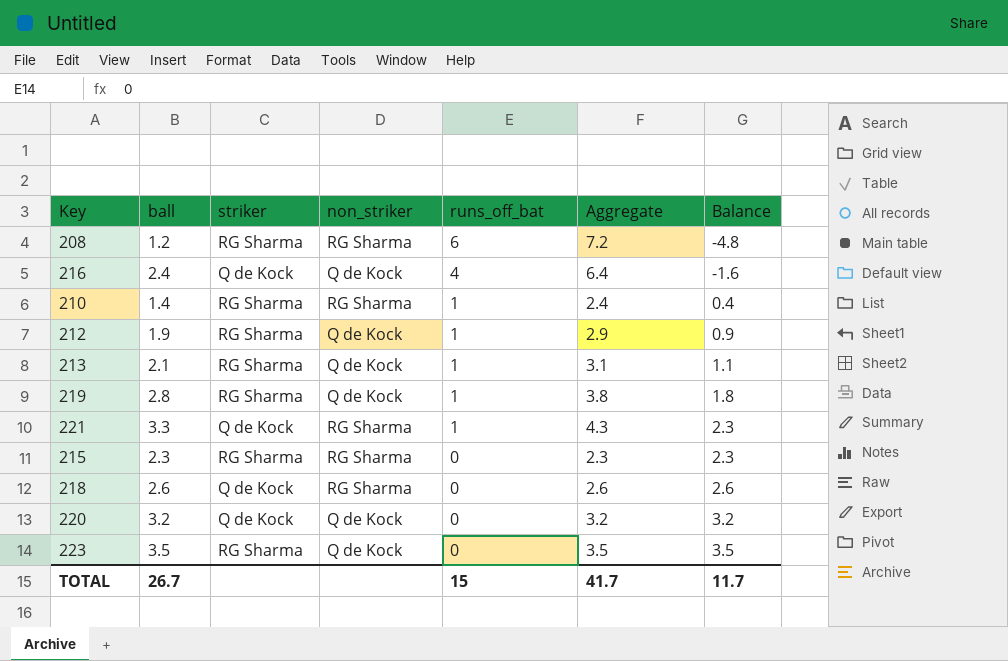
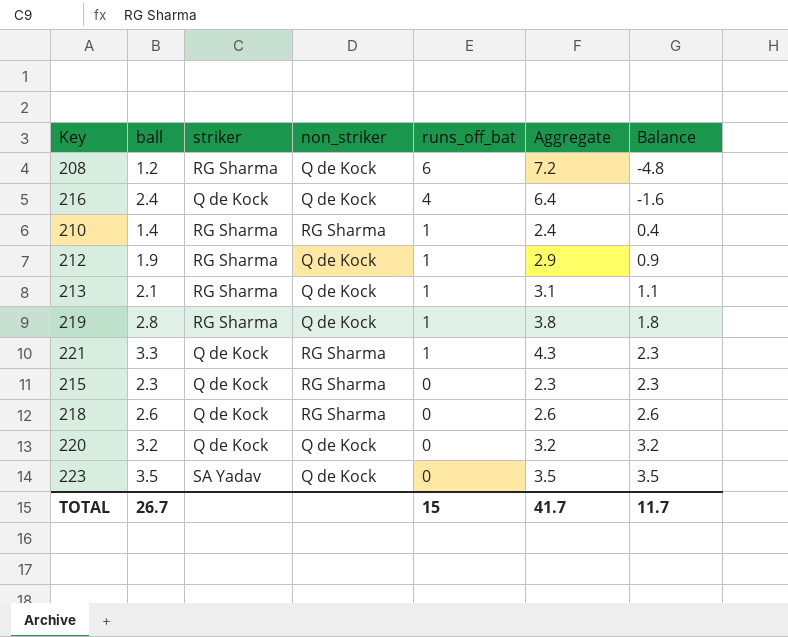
208 | non_striker: RG Sharma -> Q de Kock
215 | striker: RG Sharma -> Q de Kock
223 | striker: RG Sharma -> SA Yadav

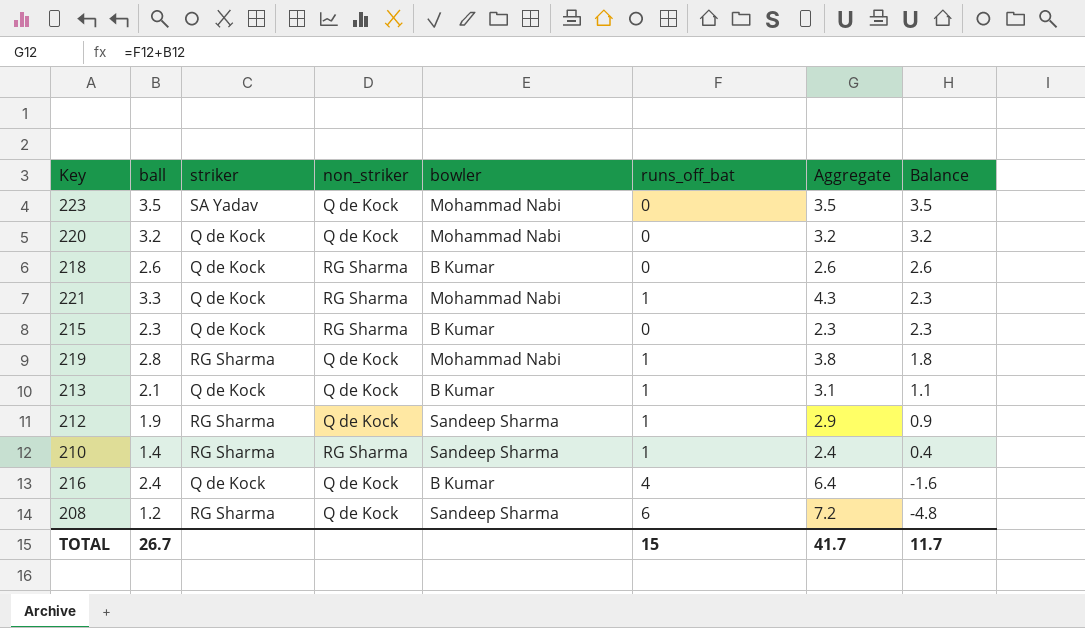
row order: runs_off_bat descending -> Balance descending
column bowler | position: none -> 5
213 | striker: RG Sharma -> Q de Kock

